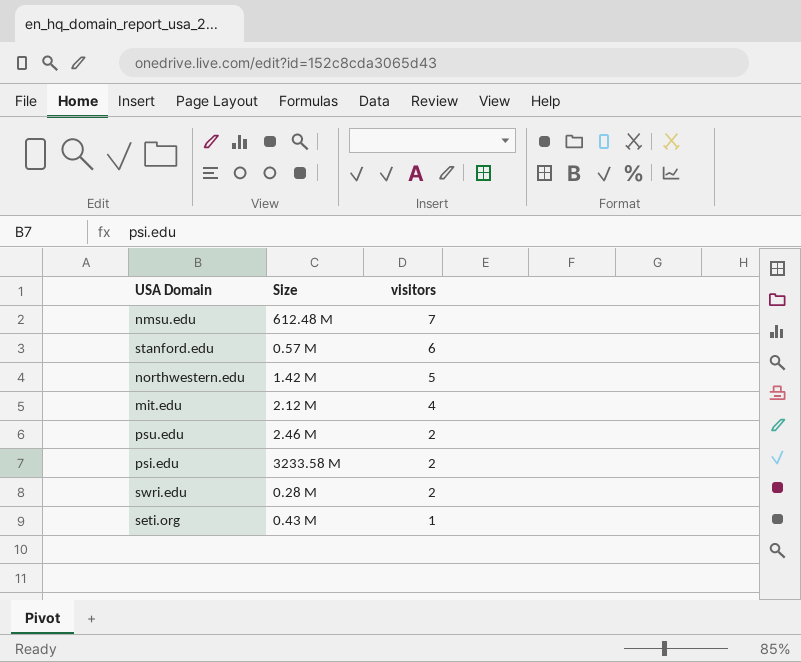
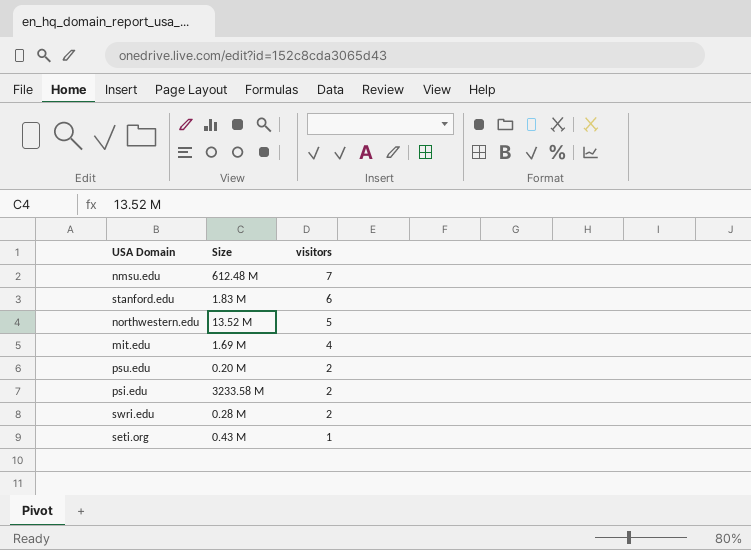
stanford.edu | Size: 0.57 M -> 1.83 M
northwestern.edu | Size: 1.42 M -> 13.52 M
mit.edu | Size: 2.12 M -> 1.69 M
psu.edu | Size: 2.46 M -> 0.20 M

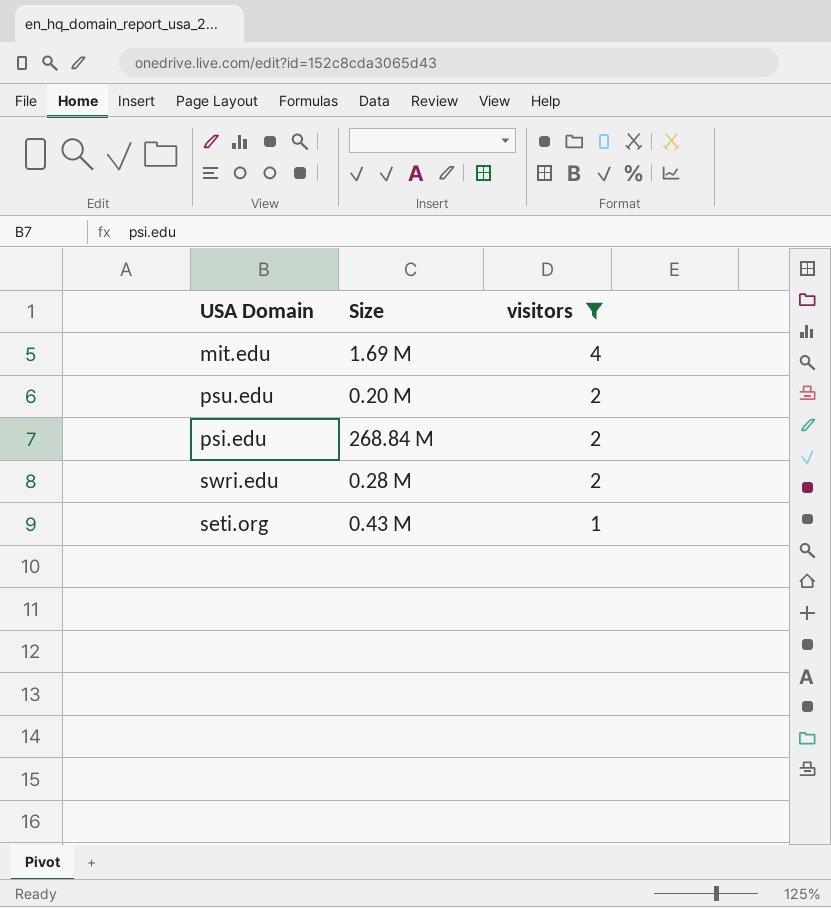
filter: none -> visitors <= 4
psi.edu | Size: 3233.58 M -> 268.84 M

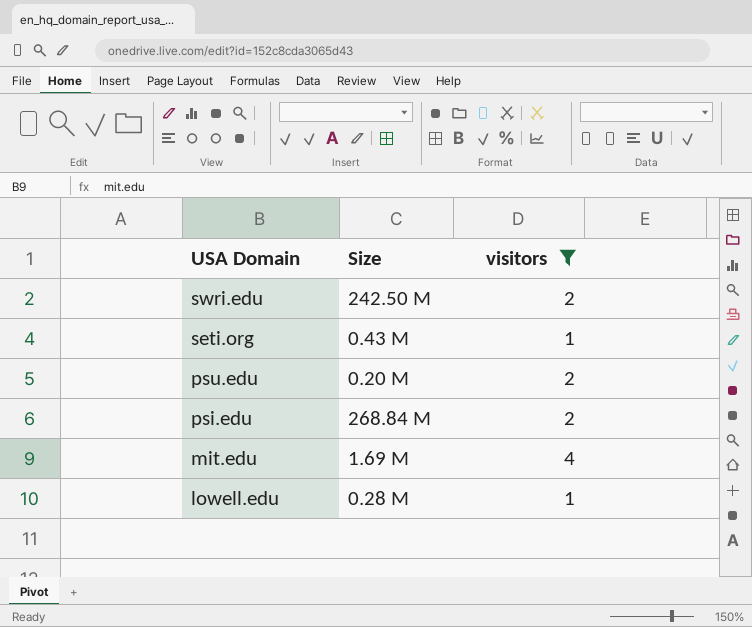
row order: visitors descending -> USA Domain descending
swri.edu | Size: 0.28 M -> 242.50 M
row lowell.edu: none -> 0.28 M | 1

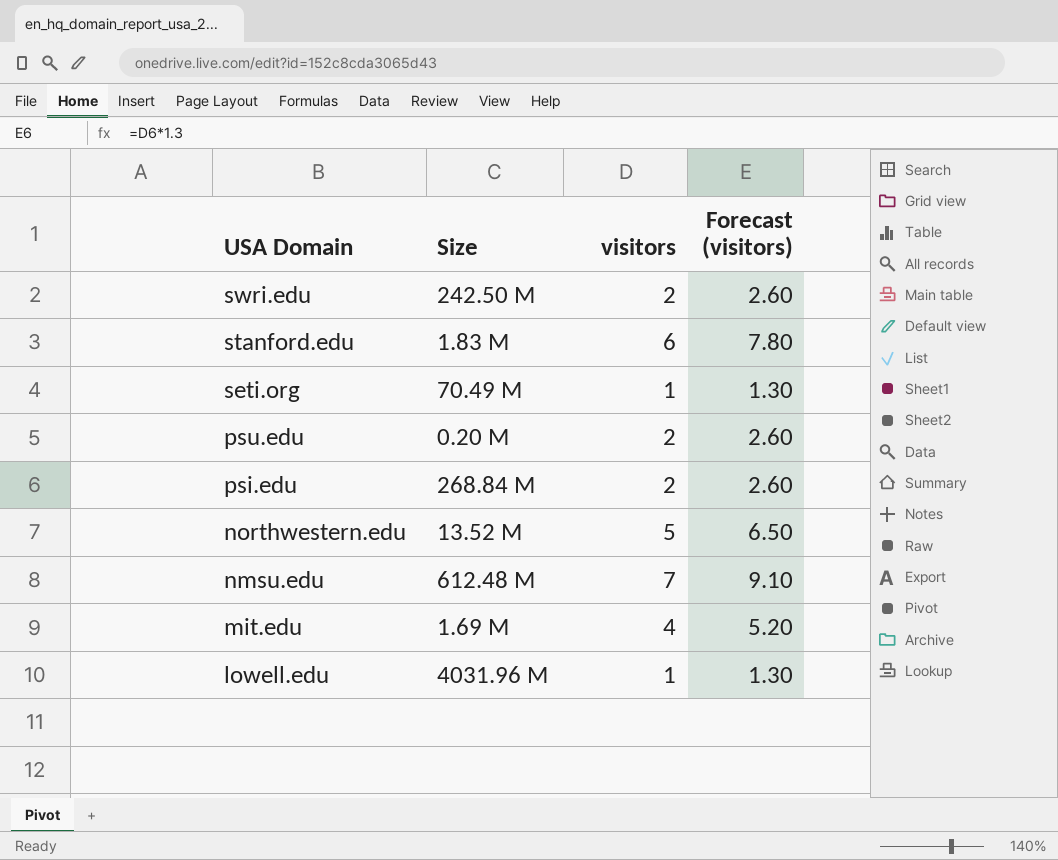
filter: visitors <= 4 -> none
column Forecast (visitors) | formula: none -> [visitors] * 1.3
seti.org | Size: 0.43 M -> 70.49 M
lowell.edu | Size: 0.28 M -> 4031.96 M

